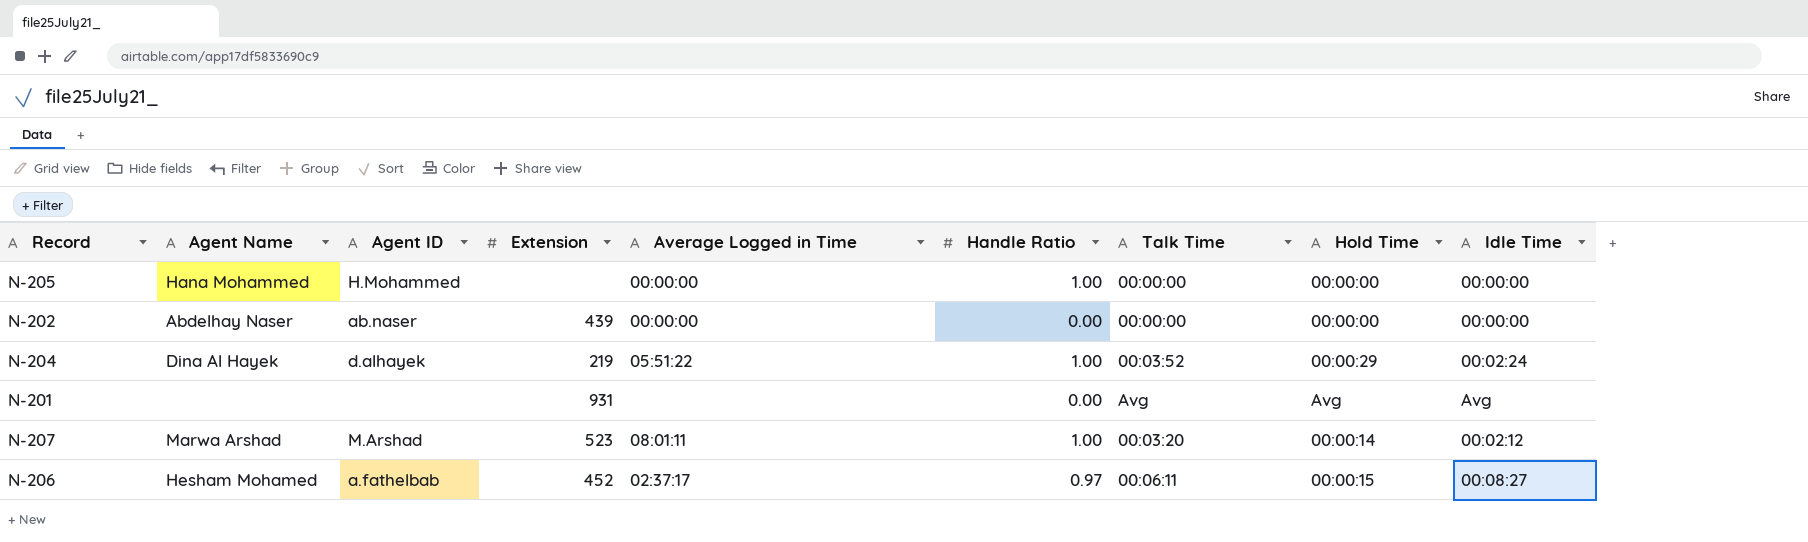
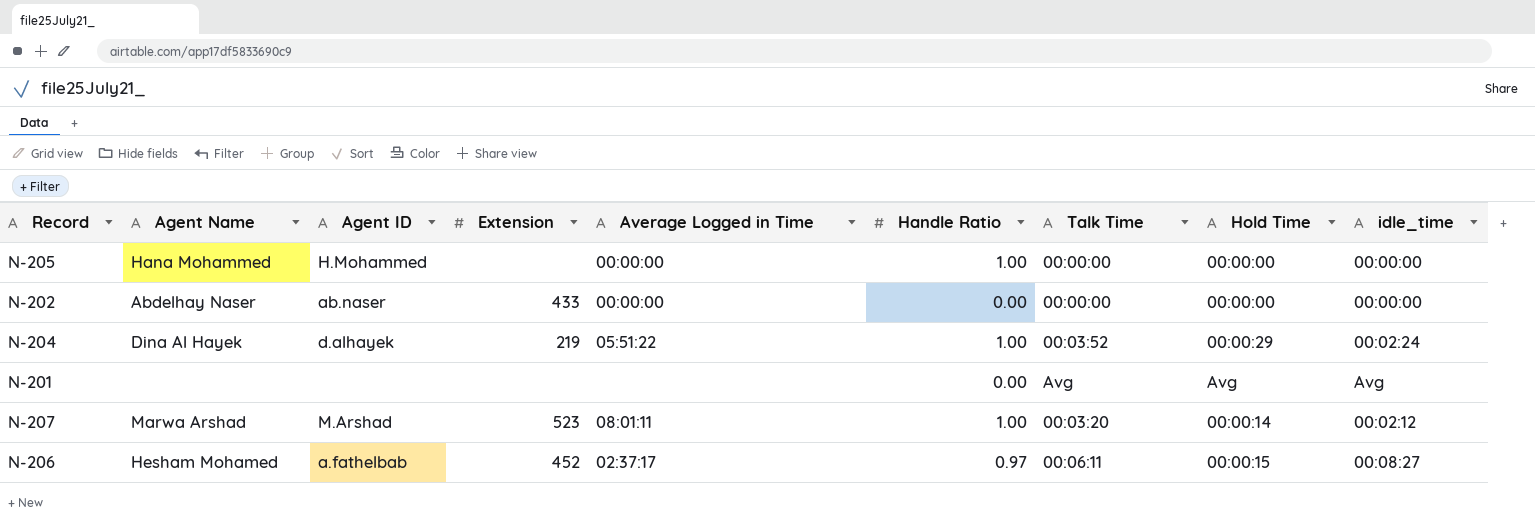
column name: Idle Time -> idle_time
N-202 | Extension: 439 -> 433
N-201 | Extension: 931 -> none

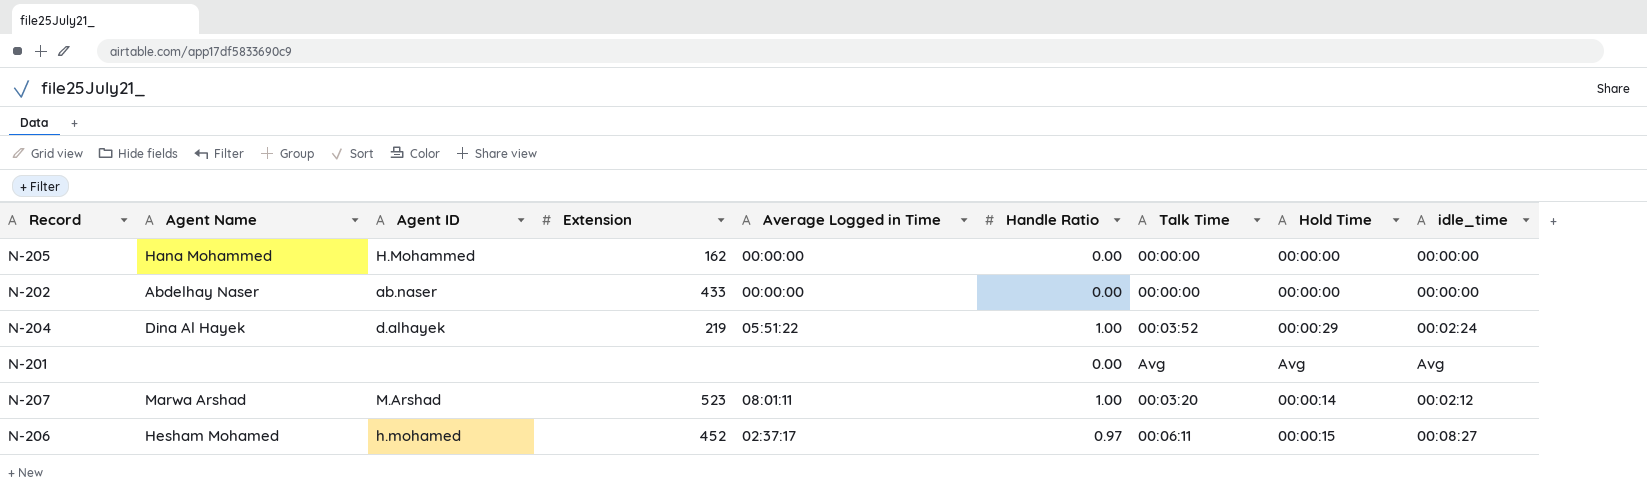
N-205 | Extension: none -> 162
N-205 | Handle Ratio: 1.00 -> 0.00
N-206 | Agent ID: a.fathelbab -> h.mohamed

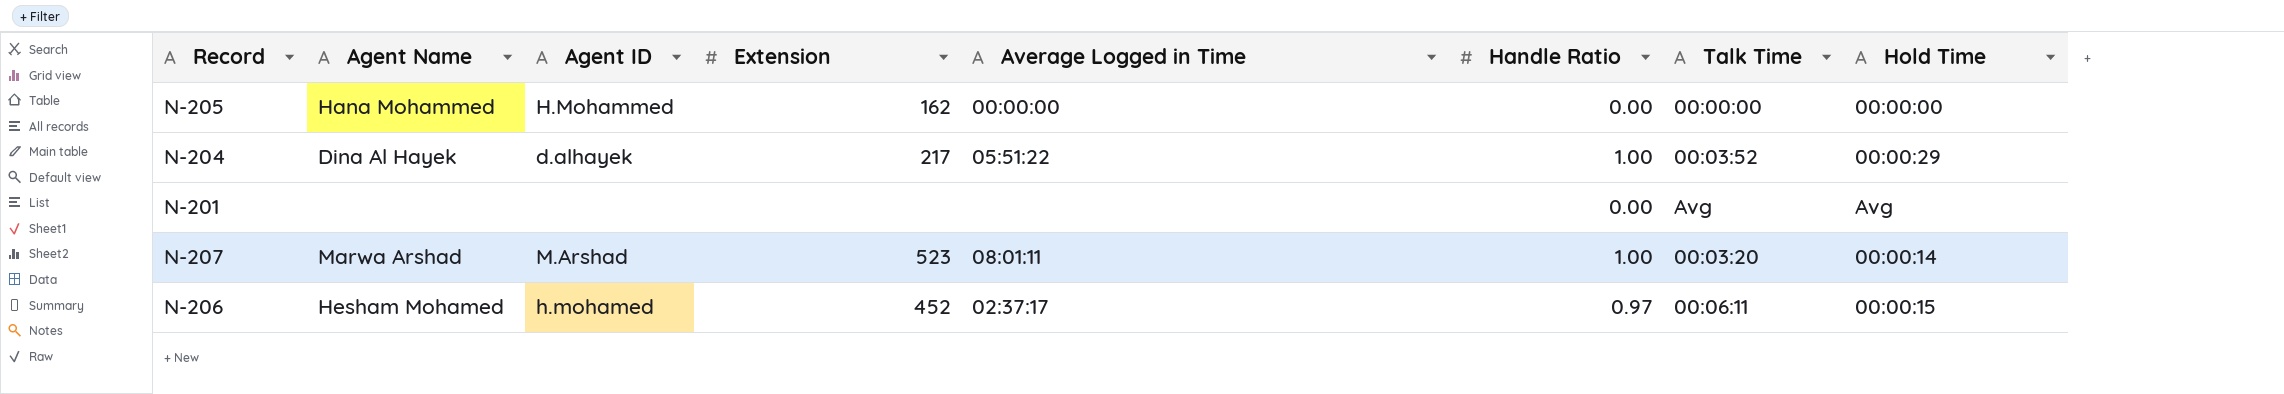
column idle_time | position: 9 -> none
row N-202: Abdelhay Naser | ab.naser | 433 | 00:00:00 | 0.00 | 00:00:00 | 00:00:00 | 00:00:00 -> none
N-204 | Extension: 219 -> 217

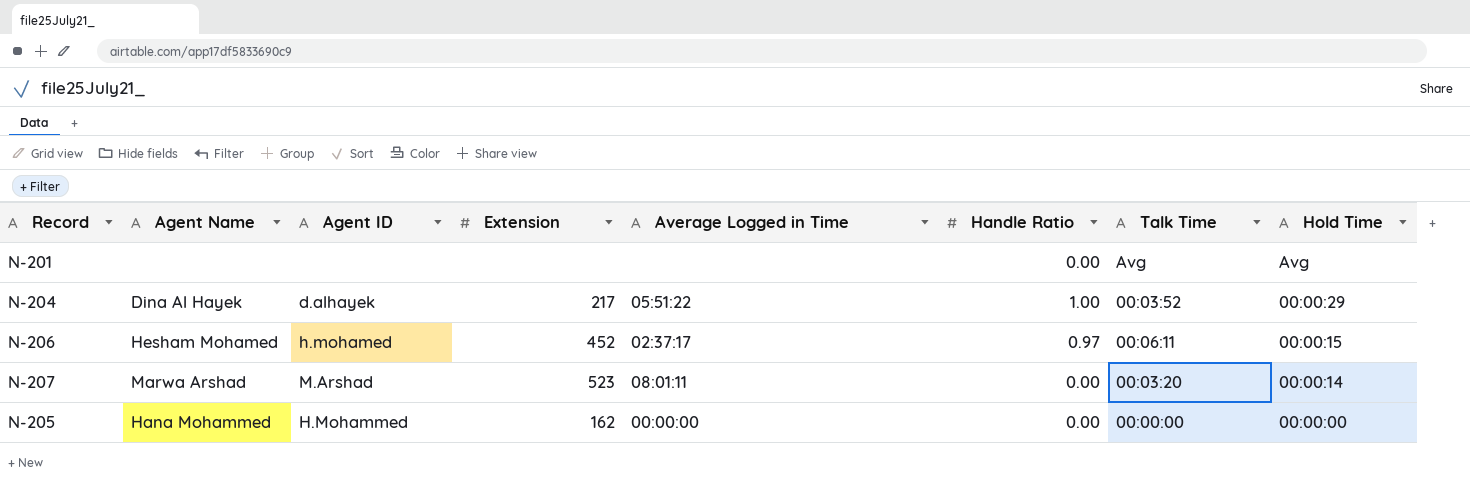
row order: none -> Hold Time descending
N-207 | Handle Ratio: 1.00 -> 0.00

